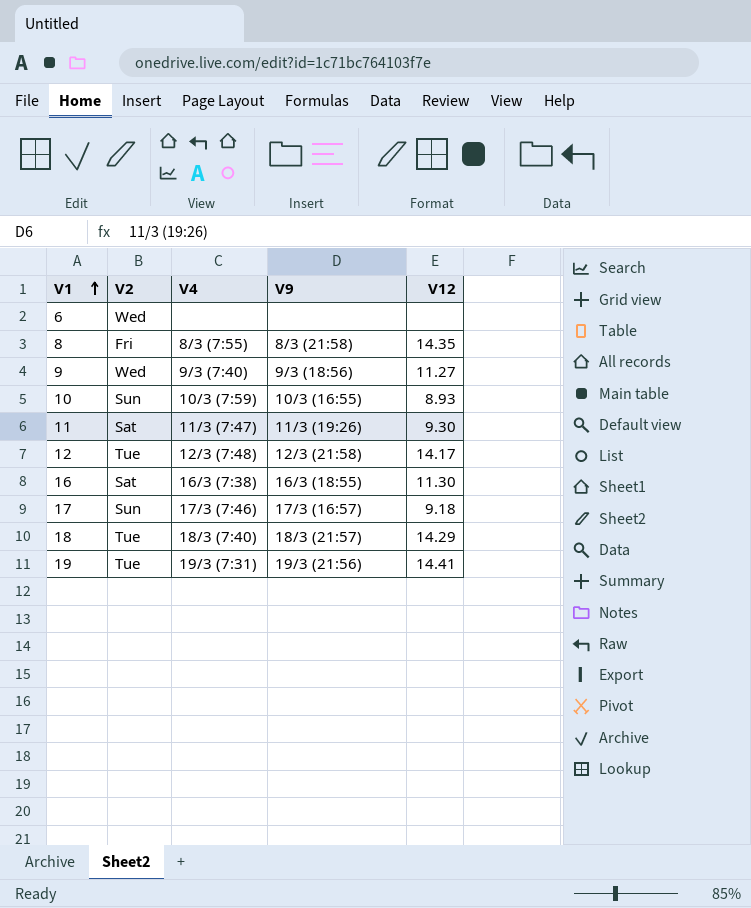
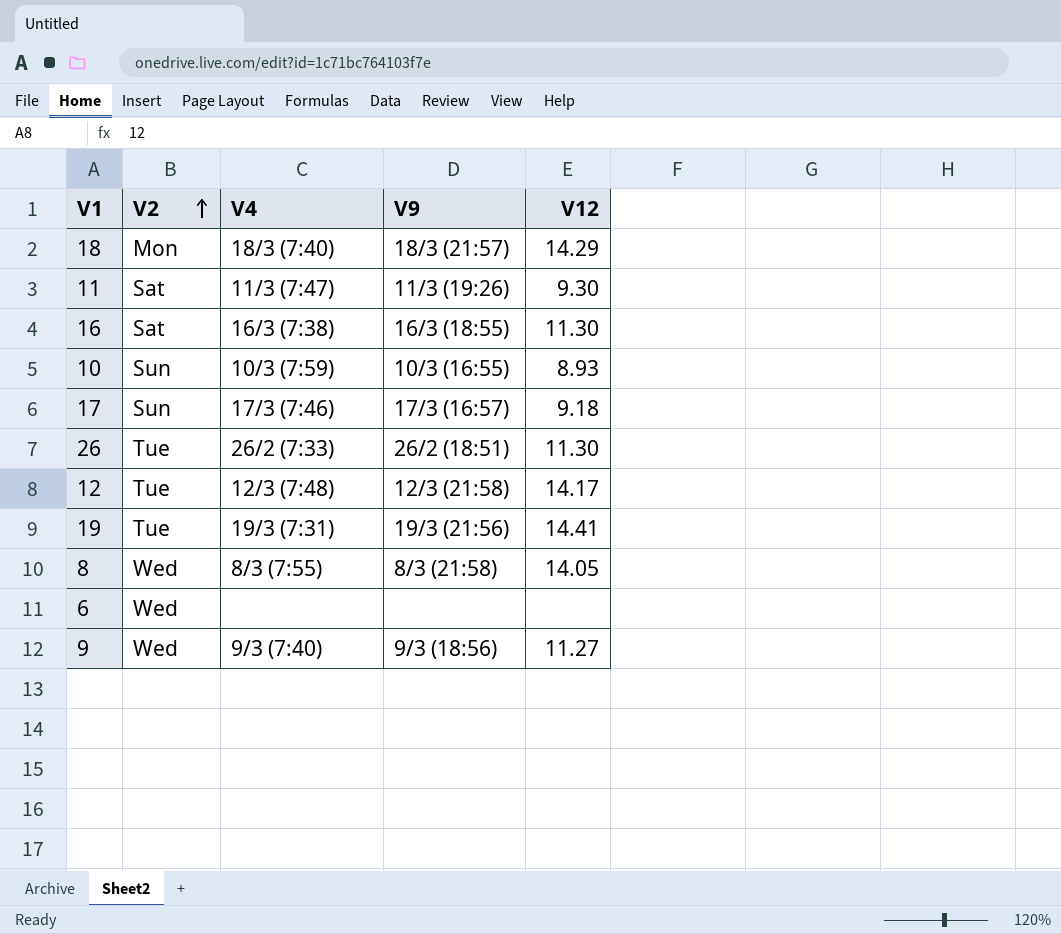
row order: V1 ascending -> V2 ascending
18 | V2: Tue -> Mon
row 26: none -> Tue | 26/2 (7:33) | 26/2 (18:51) | 11.30
8 | V2: Fri -> Wed
8 | V12: 14.35 -> 14.05

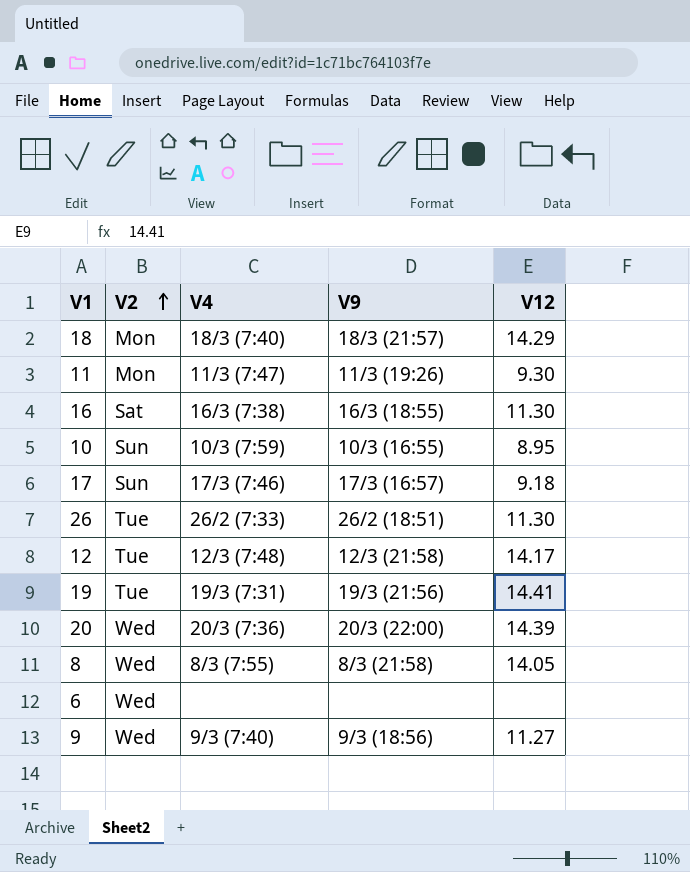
11 | V2: Sat -> Mon
10 | V12: 8.93 -> 8.95
row 20: none -> Wed | 20/3 (7:36) | 20/3 (22:00) | 14.39

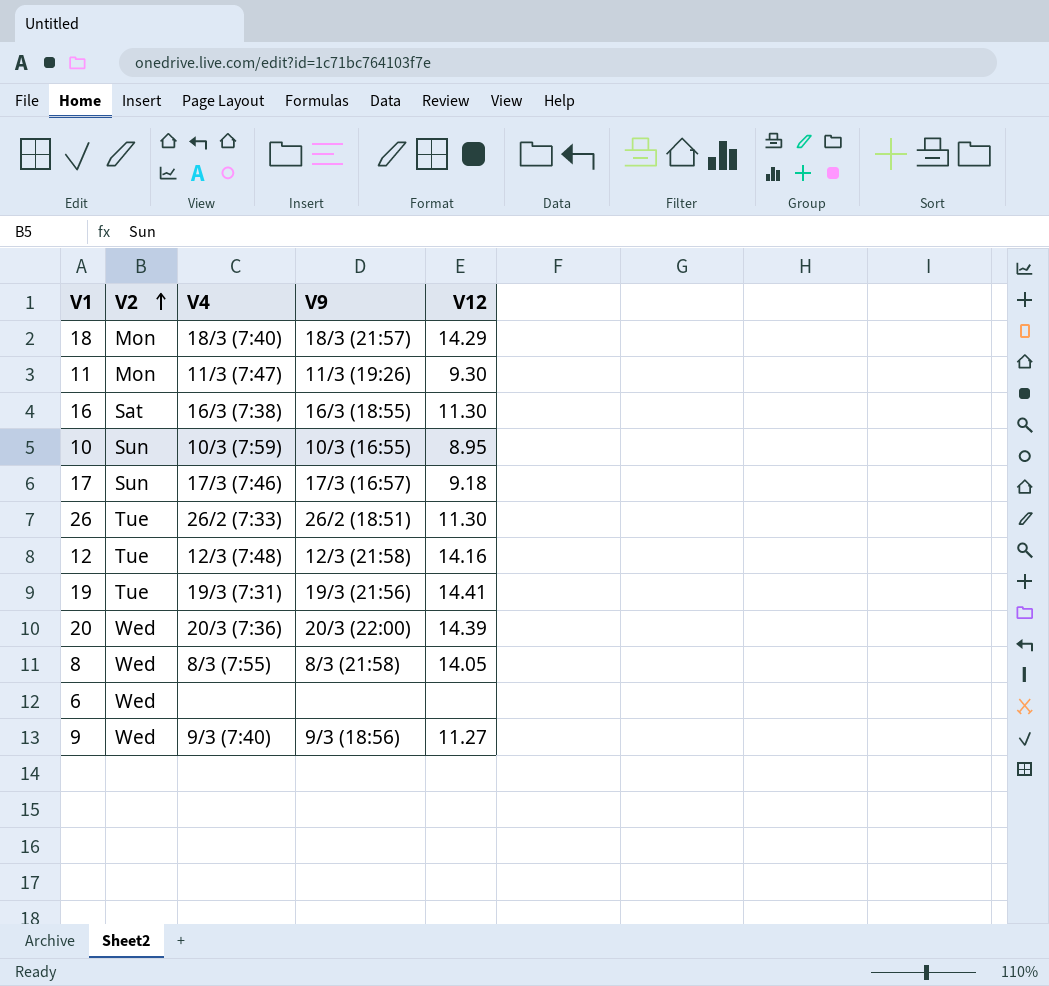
12 | V12: 14.17 -> 14.16

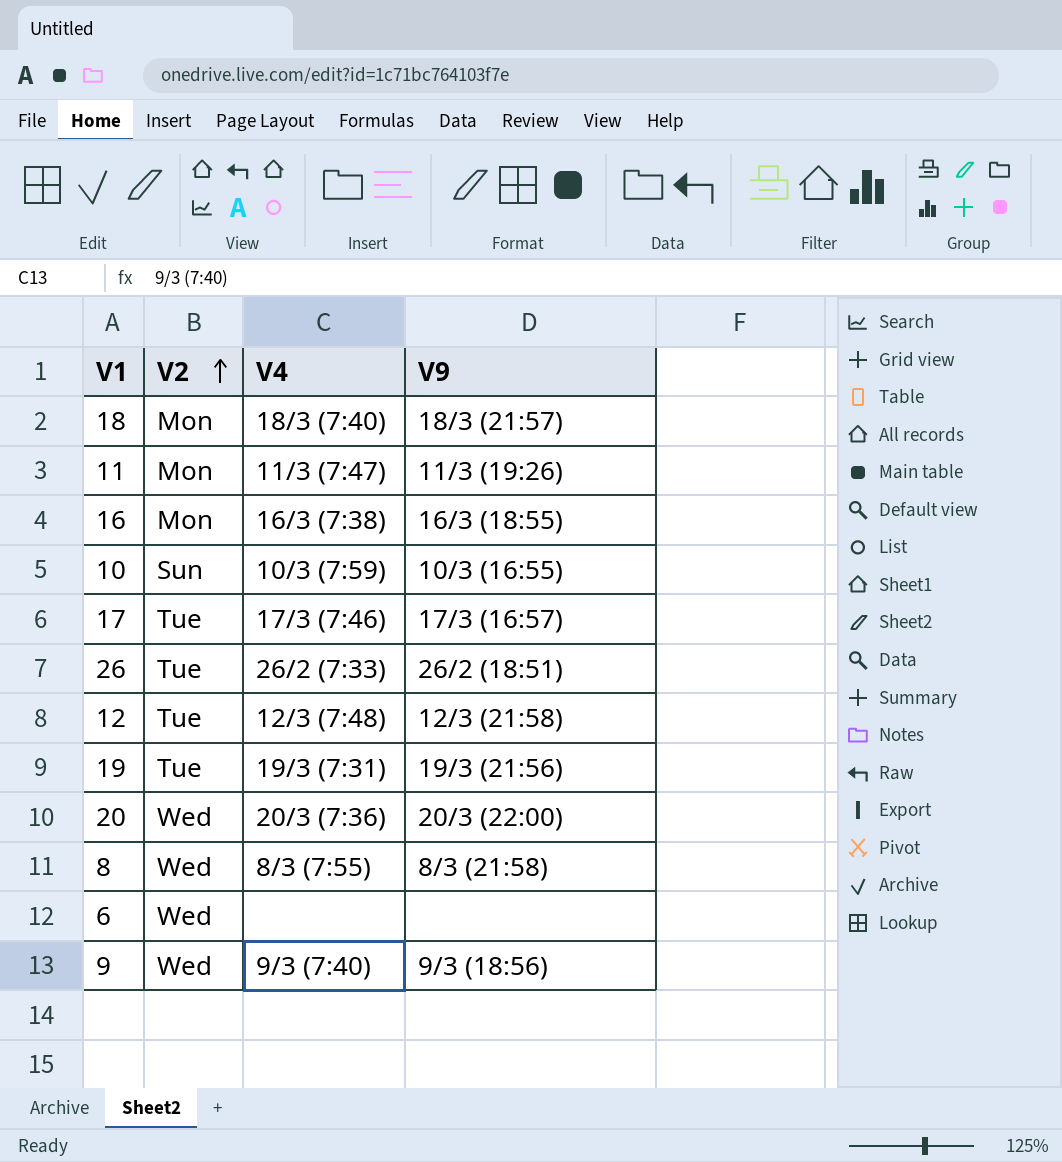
column V12 | position: 5 -> none
16 | V2: Sat -> Mon
17 | V2: Sun -> Tue

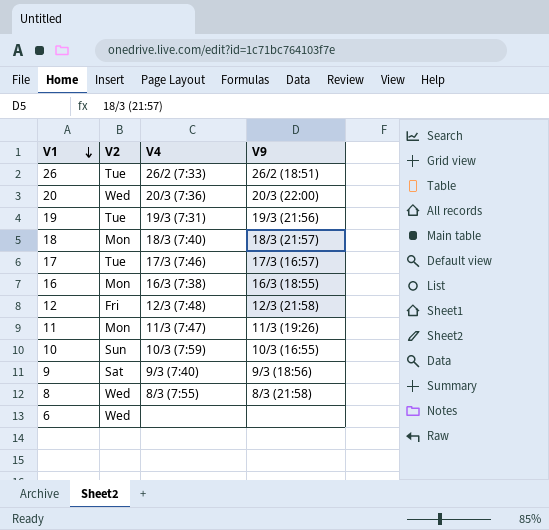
row order: V2 ascending -> V1 descending
12 | V2: Tue -> Fri
9 | V2: Wed -> Sat

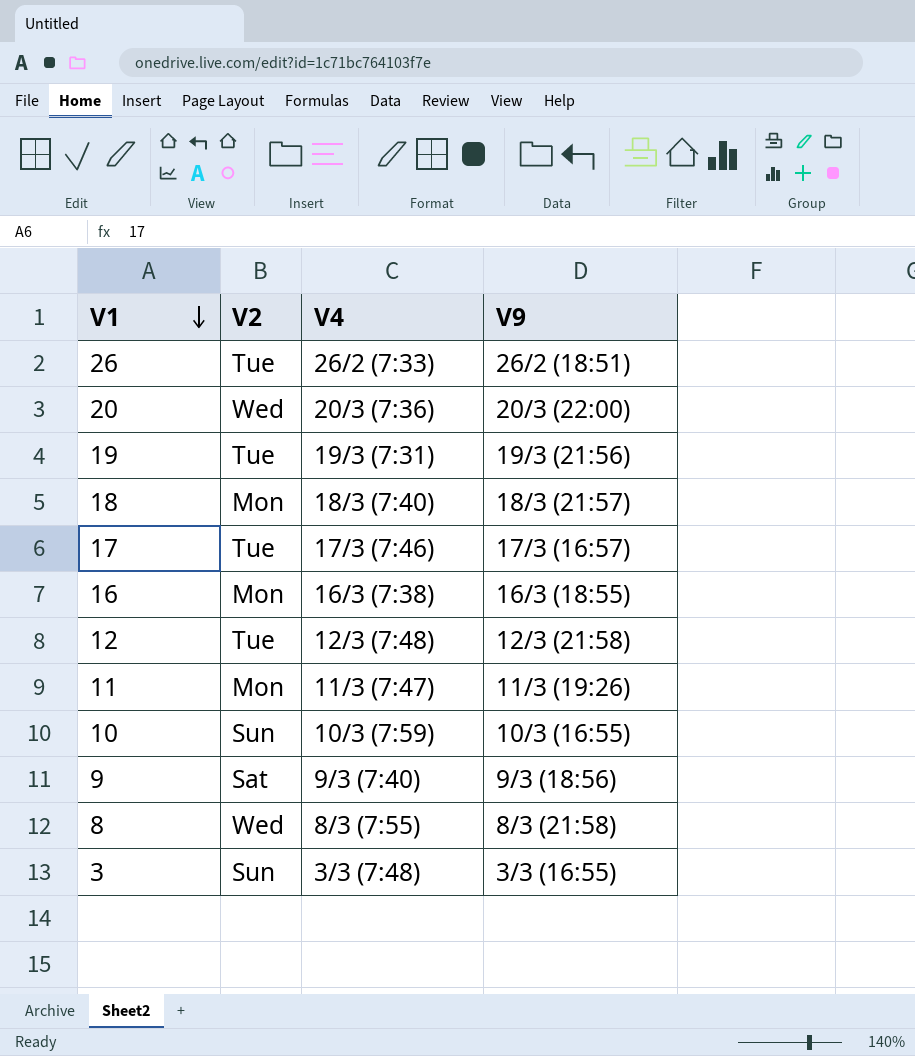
row 6: Wed | none | none -> none
12 | V2: Fri -> Tue
row 3: none -> Sun | 3/3 (7:48) | 3/3 (16:55)

